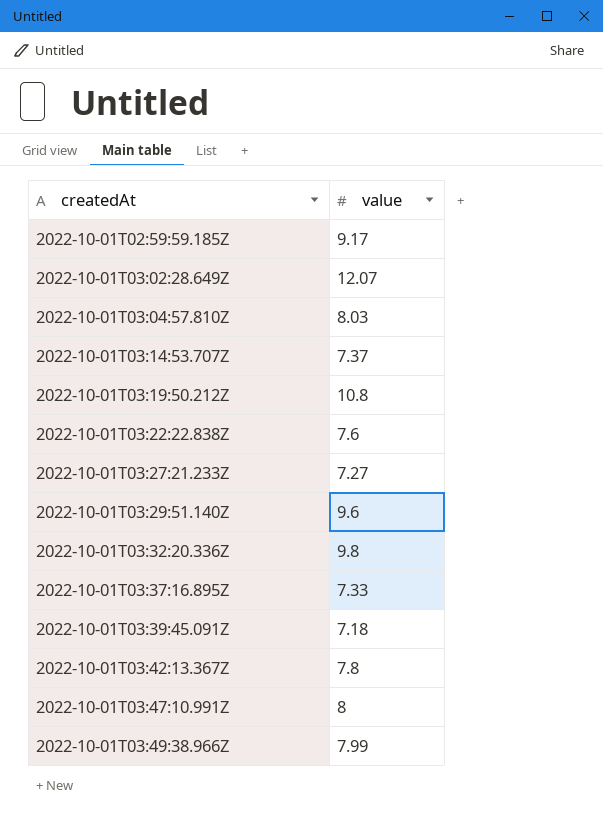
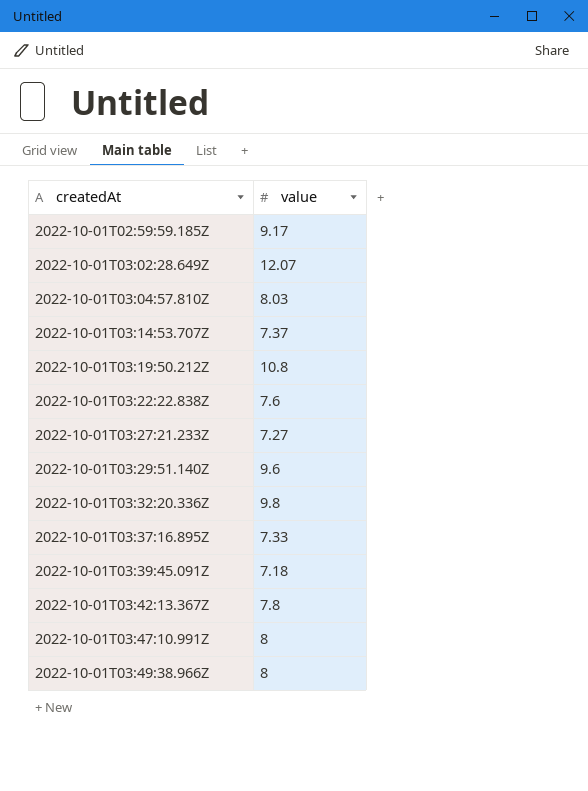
2022-10-01T03:49:38.966Z | value: 7.99 -> 8

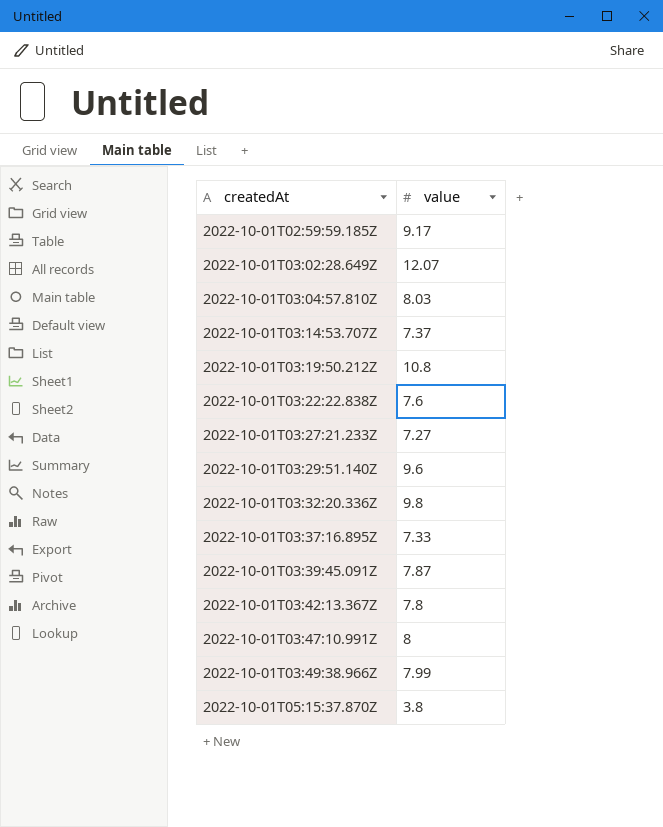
2022-10-01T03:39:45.091Z | value: 7.18 -> 7.87
2022-10-01T03:49:38.966Z | value: 8 -> 7.99
row 2022-10-01T05:15:37.870Z: none -> 3.8

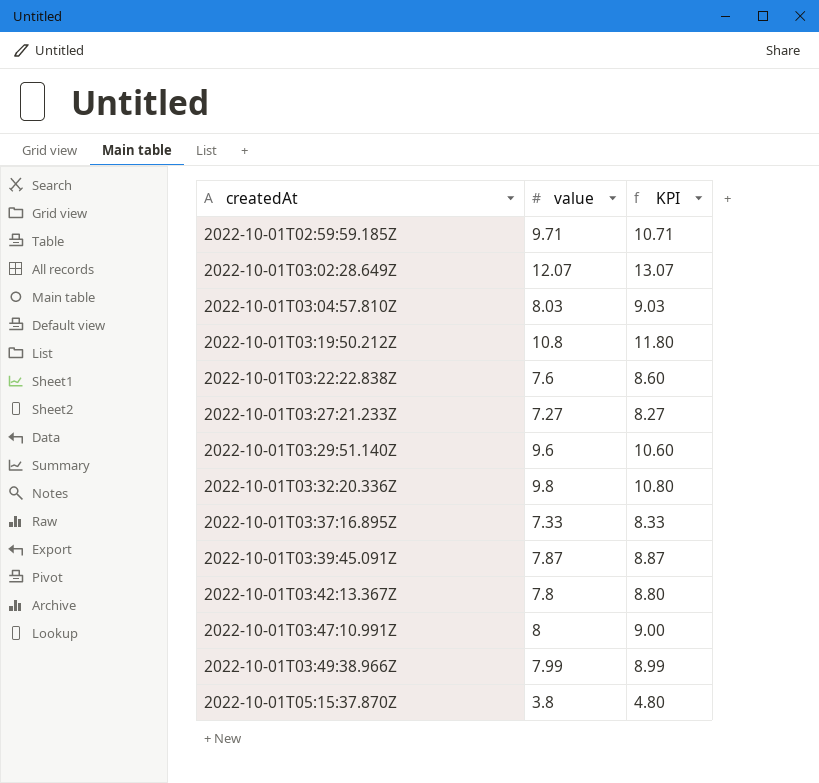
column KPI | formula: none -> [value] + 1
row 2022-10-01T03:14:53.707Z: 7.37 -> none
2022-10-01T02:59:59.185Z | value: 9.17 -> 9.71

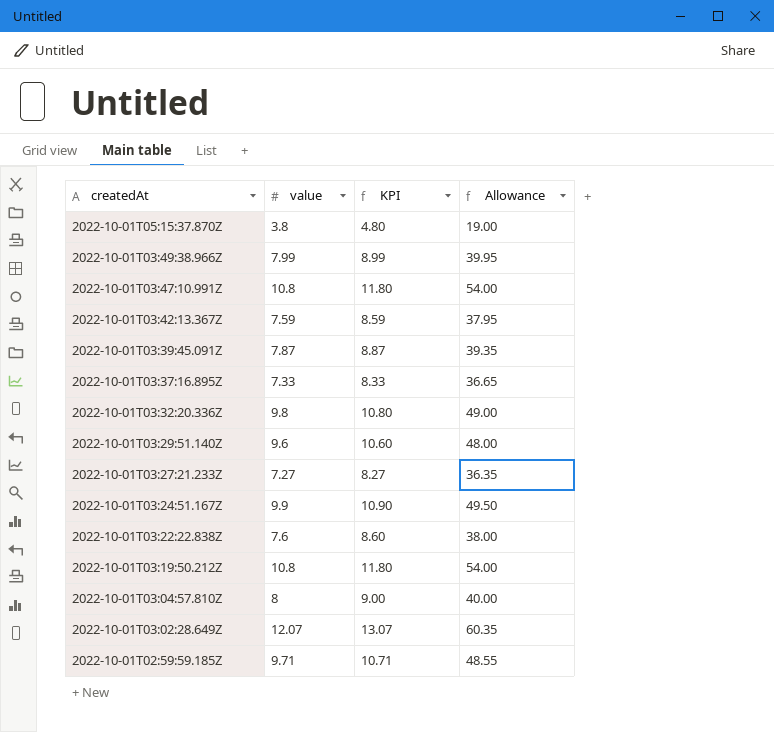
row order: createdAt ascending -> createdAt descending
column Allowance | formula: none -> [value] * 5
2022-10-01T03:47:10.991Z | value: 8 -> 10.8
2022-10-01T03:47:10.991Z | KPI: 9.00 -> 11.80
2022-10-01T03:42:13.367Z | value: 7.8 -> 7.59
2022-10-01T03:42:13.367Z | KPI: 8.80 -> 8.59
row 2022-10-01T03:24:51.167Z: none -> 9.9 | 10.90 | 49.50
2022-10-01T03:04:57.810Z | value: 8.03 -> 8
2022-10-01T03:04:57.810Z | KPI: 9.03 -> 9.00

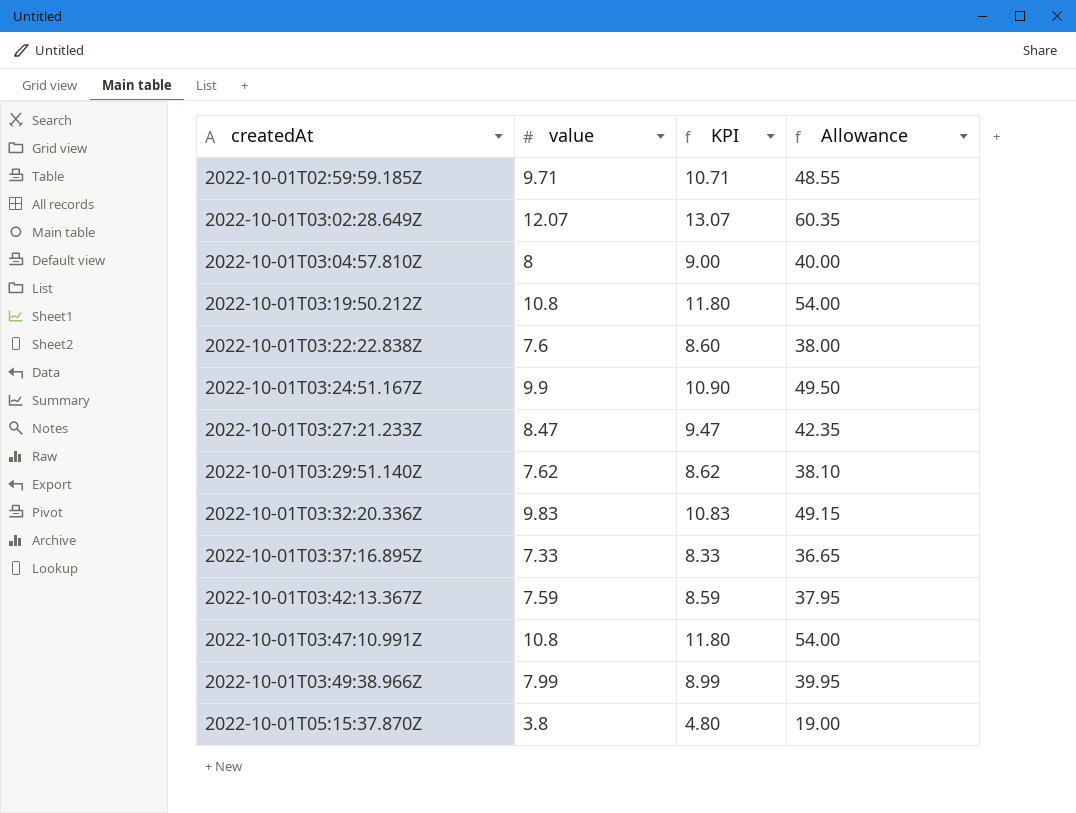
row order: createdAt descending -> createdAt ascending
row 2022-10-01T03:39:45.091Z: 7.87 | 8.87 | 39.35 -> none
2022-10-01T03:27:21.233Z | value: 7.27 -> 8.47
2022-10-01T03:27:21.233Z | KPI: 8.27 -> 9.47
2022-10-01T03:27:21.233Z | Allowance: 36.35 -> 42.35
2022-10-01T03:29:51.140Z | value: 9.6 -> 7.62
2022-10-01T03:29:51.140Z | KPI: 10.60 -> 8.62
2022-10-01T03:29:51.140Z | Allowance: 48.00 -> 38.10
2022-10-01T03:32:20.336Z | value: 9.8 -> 9.83
2022-10-01T03:32:20.336Z | KPI: 10.80 -> 10.83
2022-10-01T03:32:20.336Z | Allowance: 49.00 -> 49.15

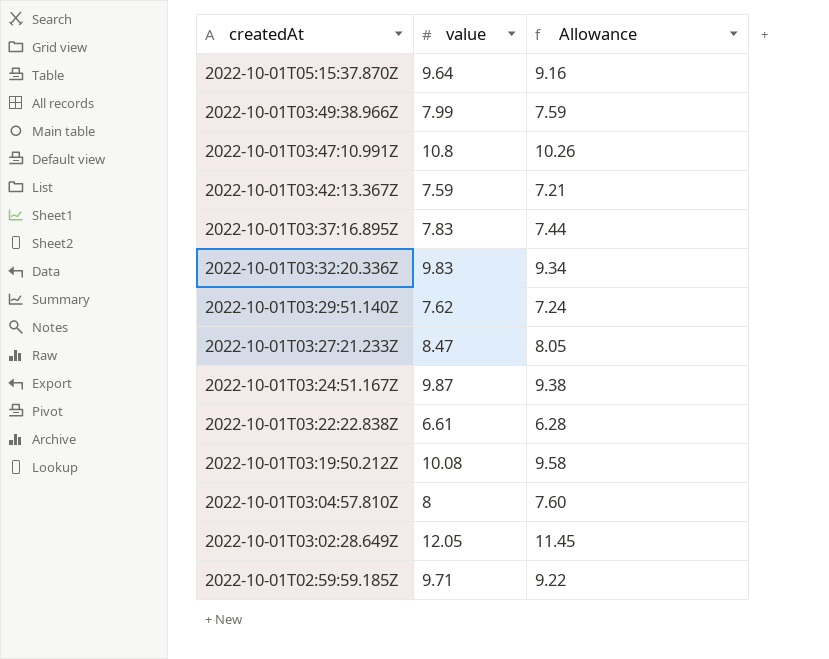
row order: createdAt ascending -> createdAt descending
column KPI | formula: [value] + 1 -> none
column Allowance | formula: [value] * 5 -> [value] * 0.95
2022-10-01T05:15:37.870Z | value: 3.8 -> 9.64
2022-10-01T03:37:16.895Z | value: 7.33 -> 7.83
2022-10-01T03:24:51.167Z | value: 9.9 -> 9.87
2022-10-01T03:22:22.838Z | value: 7.6 -> 6.61
2022-10-01T03:19:50.212Z | value: 10.8 -> 10.08
2022-10-01T03:02:28.649Z | value: 12.07 -> 12.05

